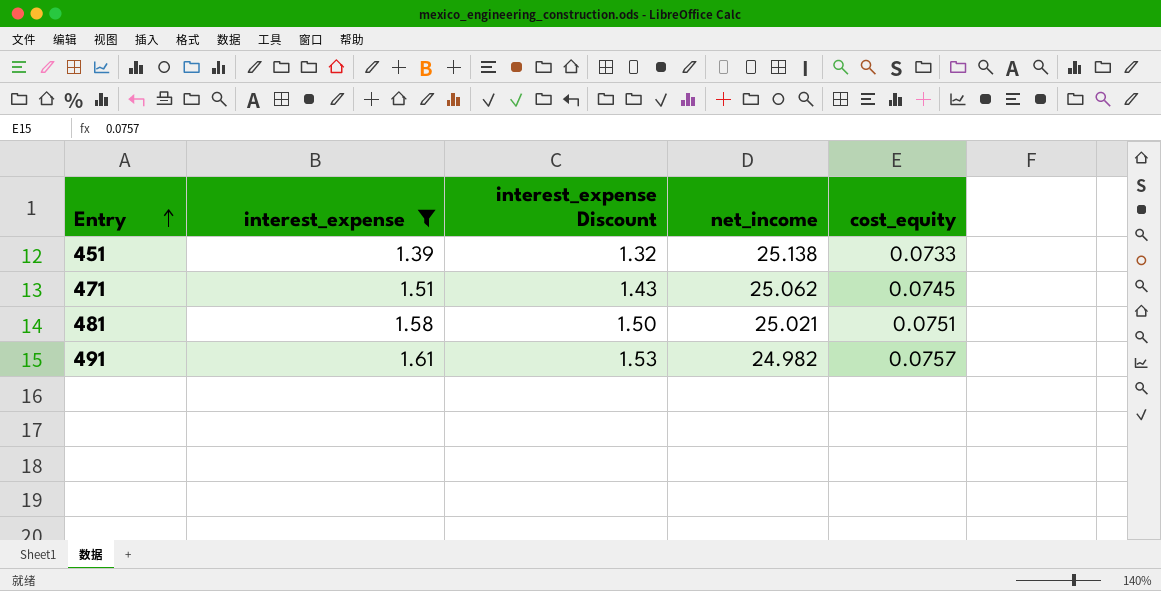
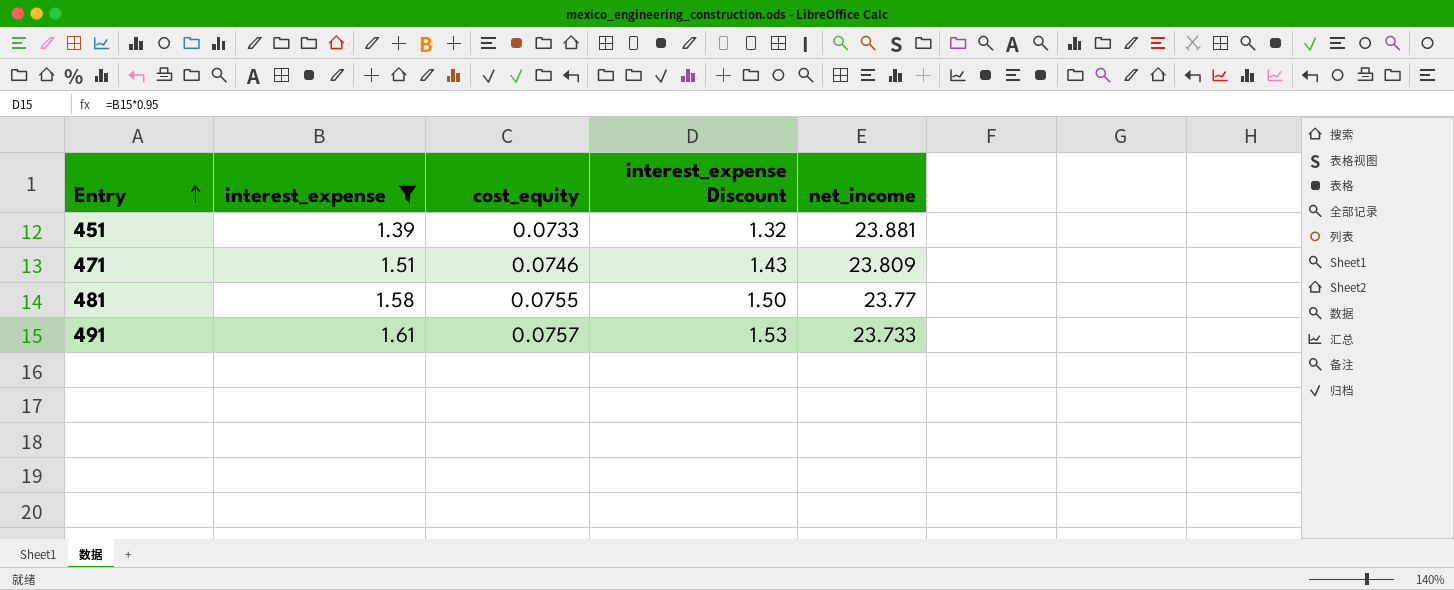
column cost_equity | position: 5 -> 3
451 | net_income: 25.138 -> 23.881
471 | cost_equity: 0.0745 -> 0.0746
471 | net_income: 25.062 -> 23.809
481 | cost_equity: 0.0751 -> 0.0755
481 | net_income: 25.021 -> 23.77
491 | net_income: 24.982 -> 23.733

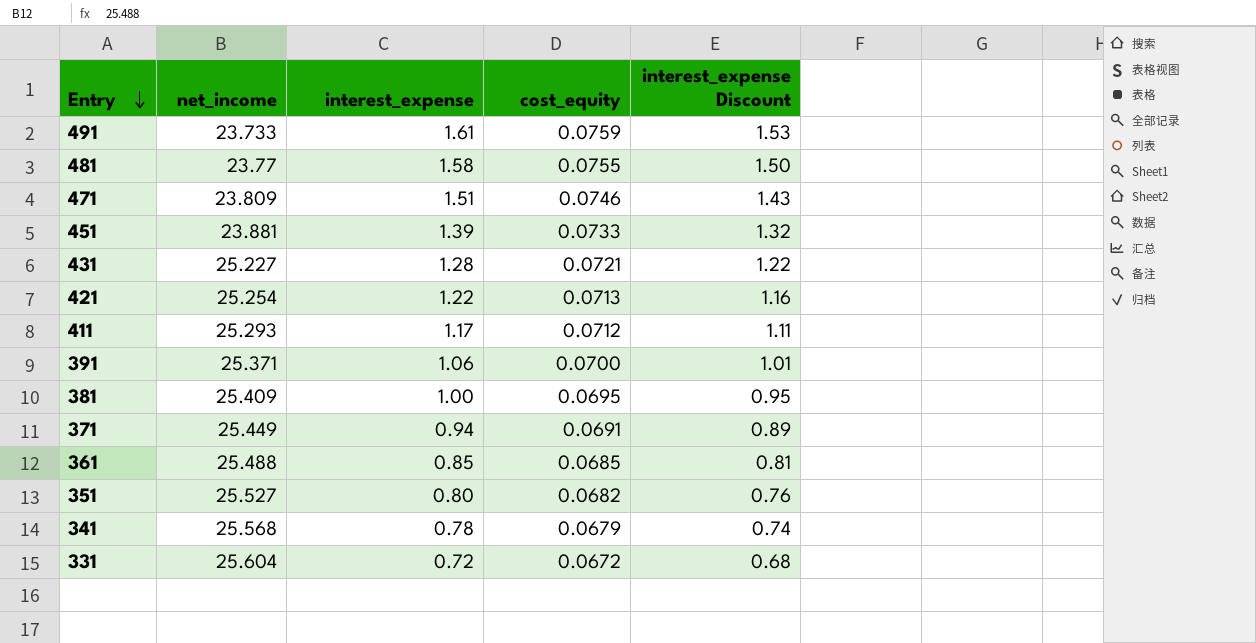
filter: interest_expense >= 1.39 -> none
row order: Entry ascending -> Entry descending
column net_income | position: 5 -> 2
491 | cost_equity: 0.0757 -> 0.0759

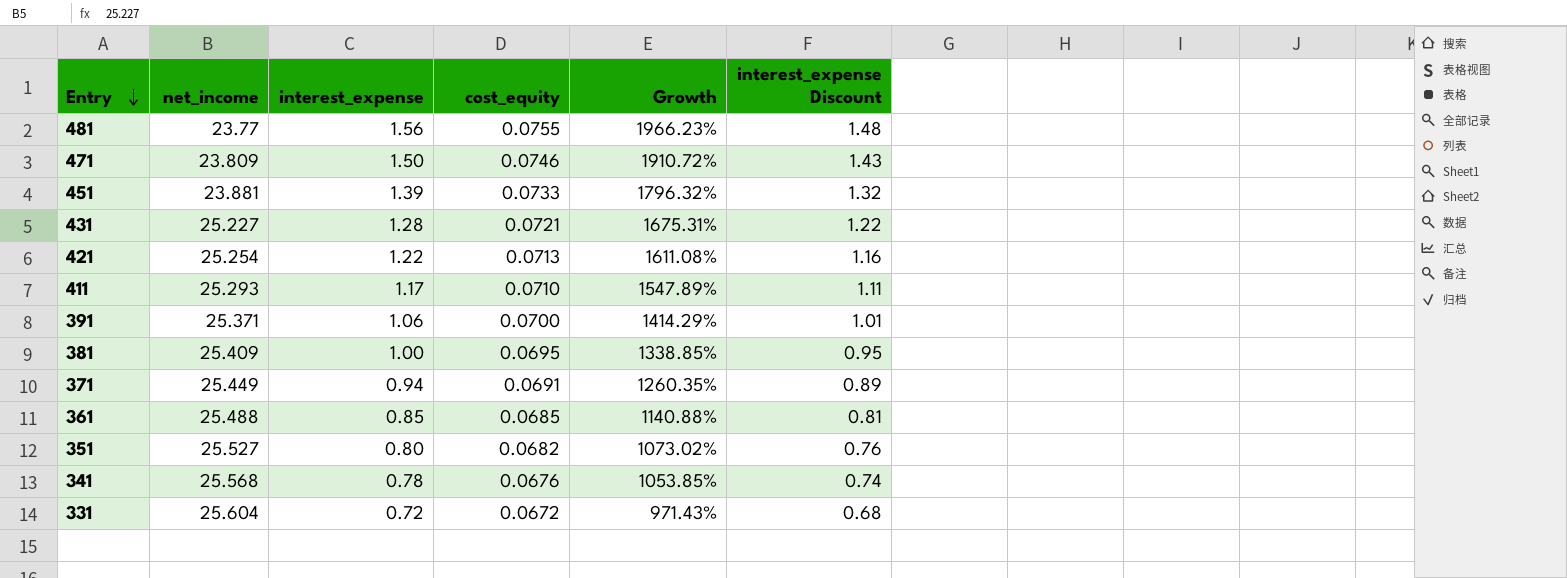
column Growth | formula: none -> ([interest_expense] - [cost_equity]) / [cost_equity]
row 491: 23.733 | 1.61 | 0.0759 | 1.53 -> none
481 | interest_expense: 1.58 -> 1.56
481 | interest_expense Discount: 1.50 -> 1.48
471 | interest_expense: 1.51 -> 1.50
411 | cost_equity: 0.0712 -> 0.0710
341 | cost_equity: 0.0679 -> 0.0676

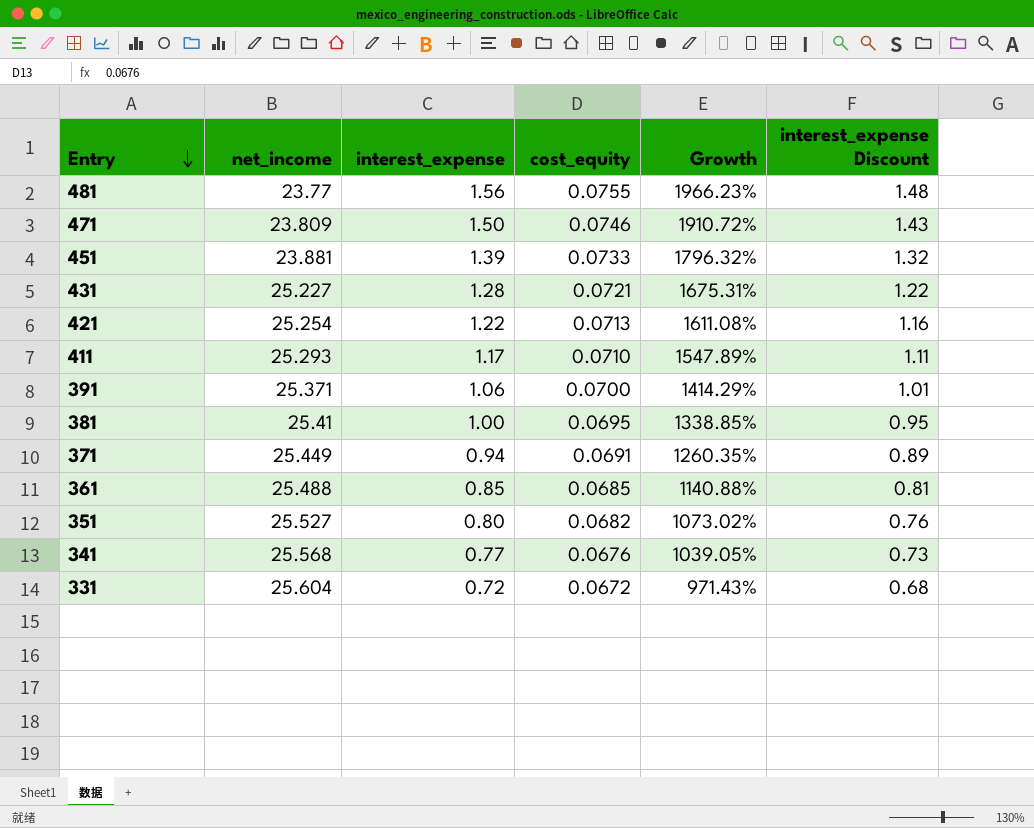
381 | net_income: 25.409 -> 25.41
341 | interest_expense: 0.78 -> 0.77
341 | Growth: 1053.85% -> 1039.05%
341 | interest_expense Discount: 0.74 -> 0.73

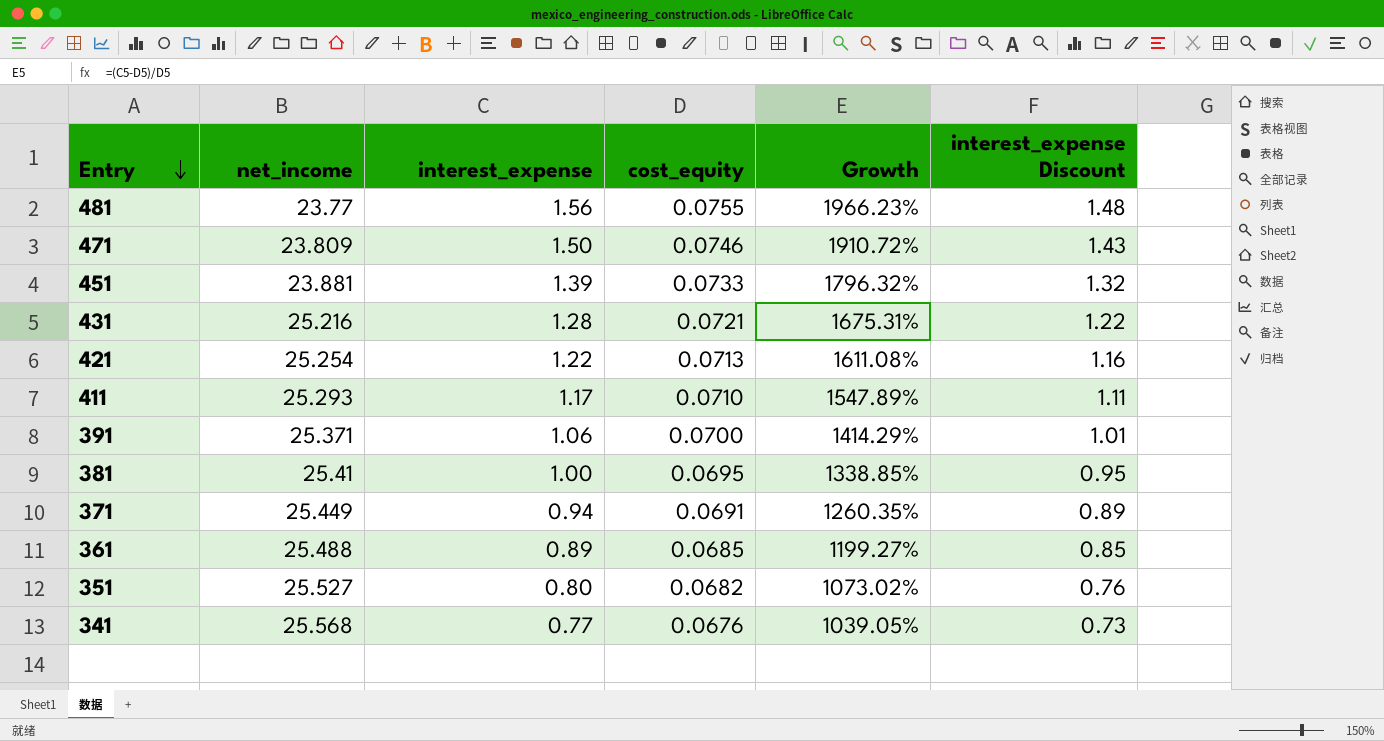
row 331: 25.604 | 0.72 | 0.0672 | 971.43% | 0.68 -> none
431 | net_income: 25.227 -> 25.216
361 | interest_expense: 0.85 -> 0.89
361 | Growth: 1140.88% -> 1199.27%
361 | interest_expense Discount: 0.81 -> 0.85

